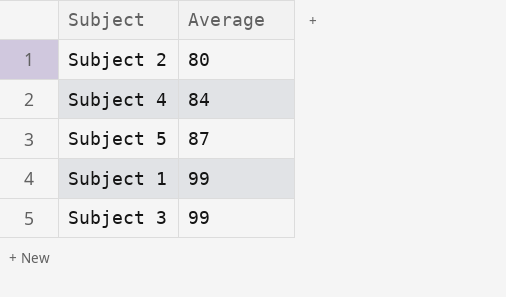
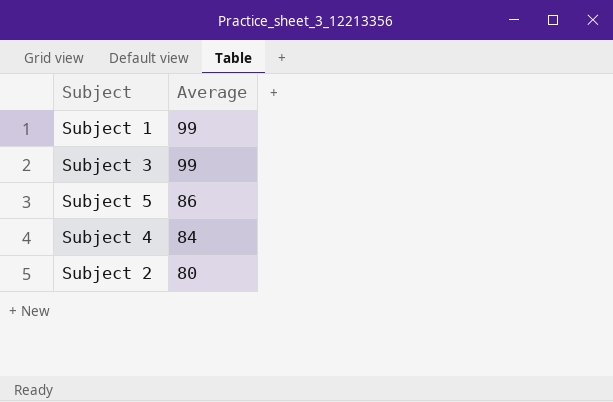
row order: Average ascending -> Average descending
Subject 5 | Average: 87 -> 86

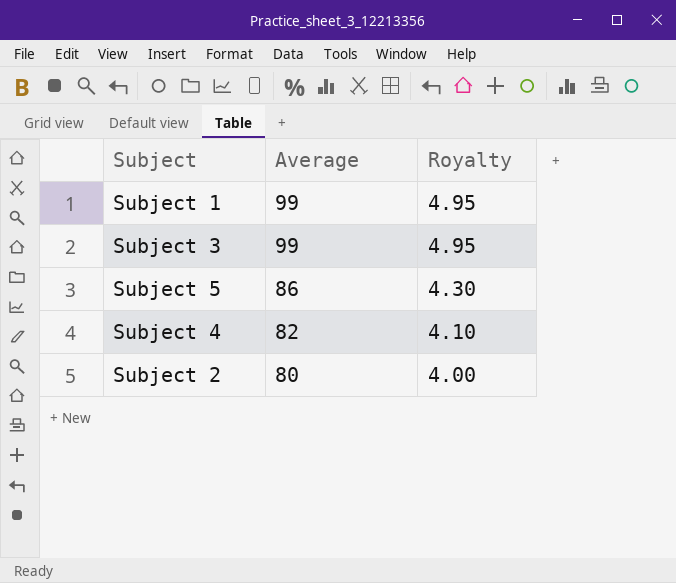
column Royalty | formula: none -> [Average] * 0.05
Subject 4 | Average: 84 -> 82

